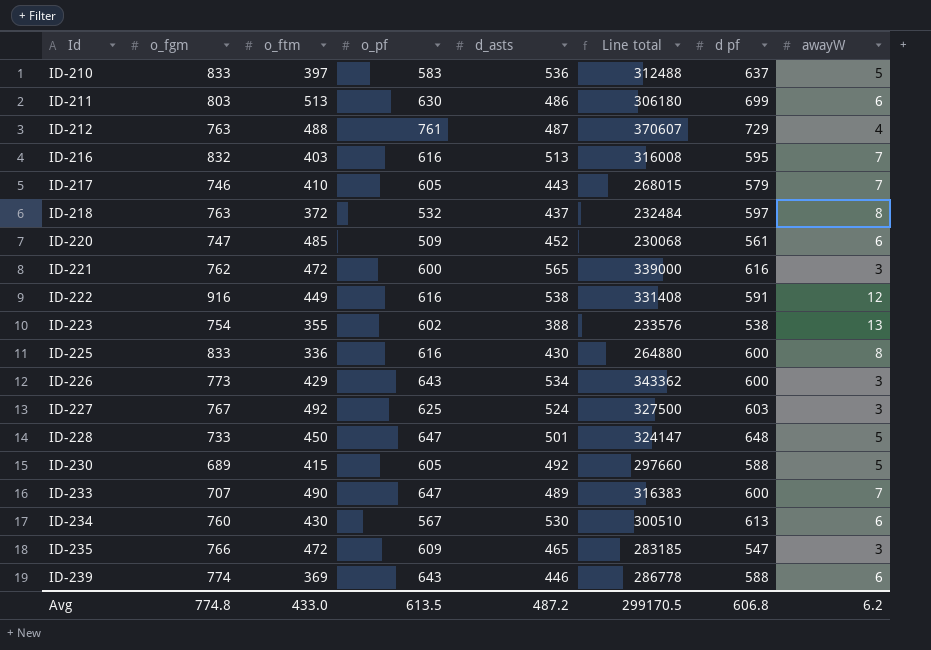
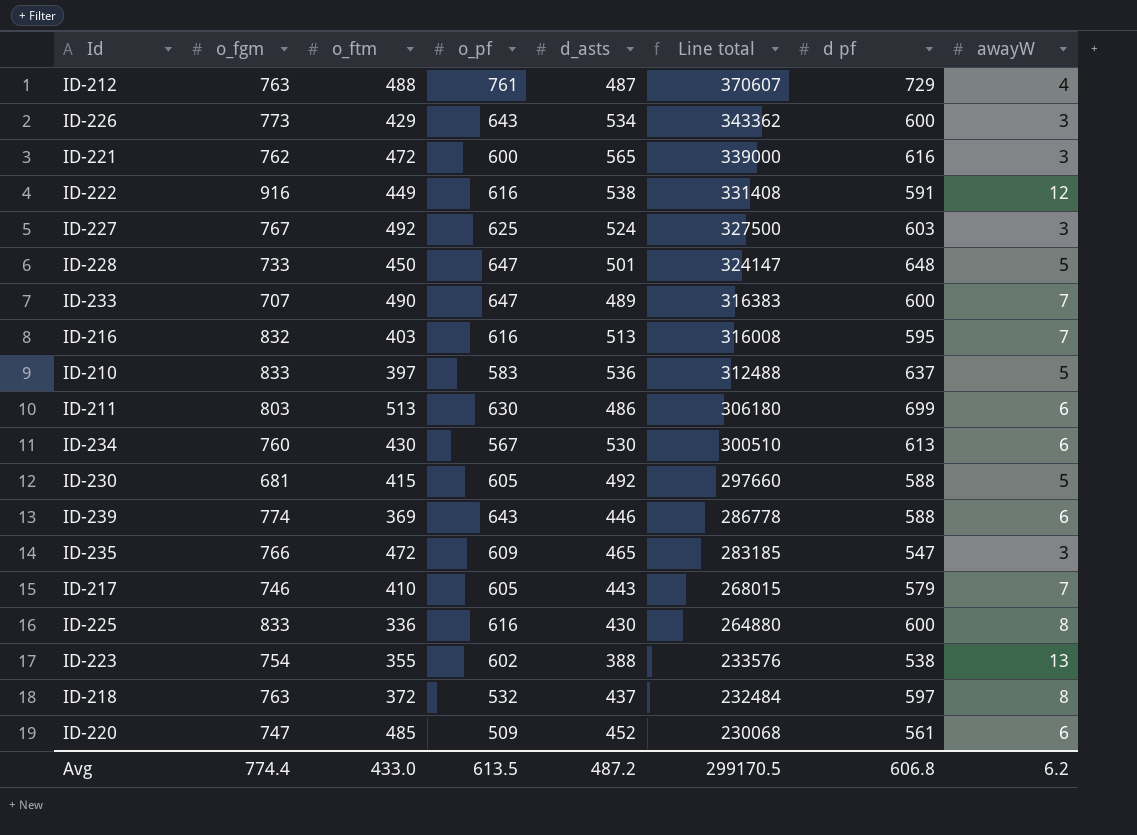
row order: Id ascending -> Line total descending
ID-230 | o_fgm: 689 -> 681
Avg | o_fgm: 774.8 -> 774.4

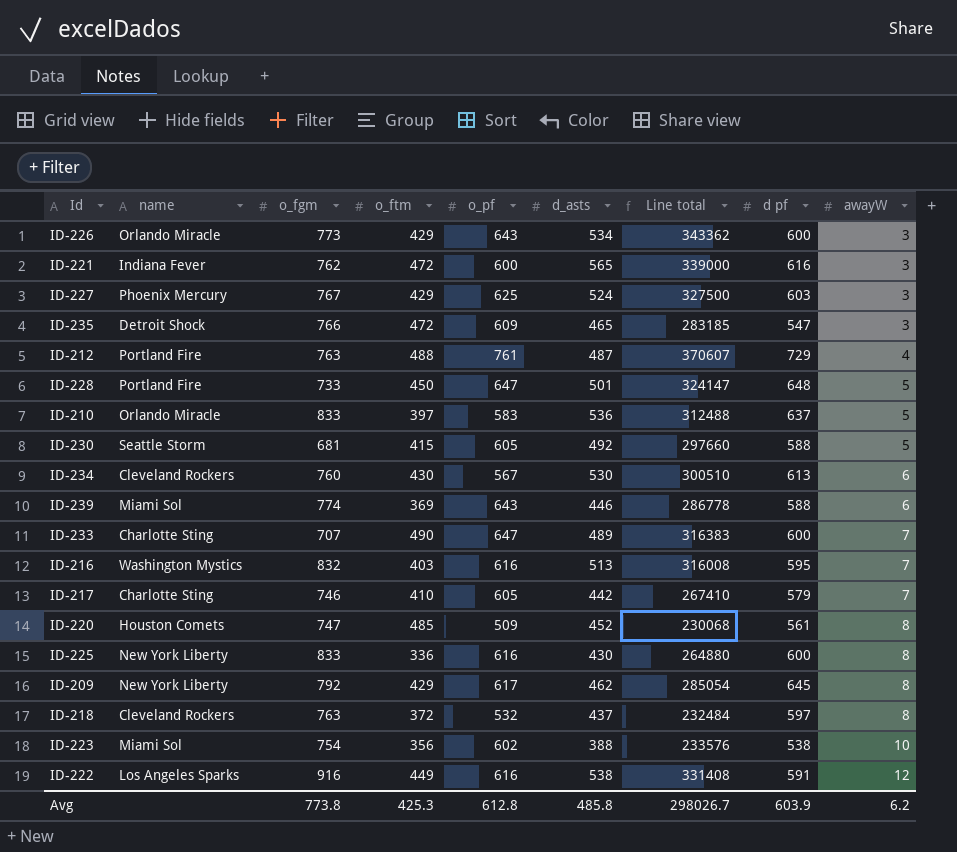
row order: Line total descending -> awayW ascending
column name | position: none -> 2
row ID-211: 803 | 513 | 630 | 486 | 306180 | 699 | 6 -> none
ID-227 | o_ftm: 492 -> 429
ID-217 | d_asts: 443 -> 442
ID-217 | Line total: 268015 -> 267410
ID-220 | awayW: 6 -> 8
row ID-209: none -> New York Liberty | 792 | 429 | 617 | 462 | 285054 | 645 | 8
ID-223 | o_ftm: 355 -> 356
ID-223 | awayW: 13 -> 10
Avg | o_fgm: 774.4 -> 773.8
Avg | o_ftm: 433.0 -> 425.3
Avg | o_pf: 613.5 -> 612.8
Avg | d_asts: 487.2 -> 485.8
Avg | Line total: 299170.5 -> 298026.7
Avg | d pf: 606.8 -> 603.9

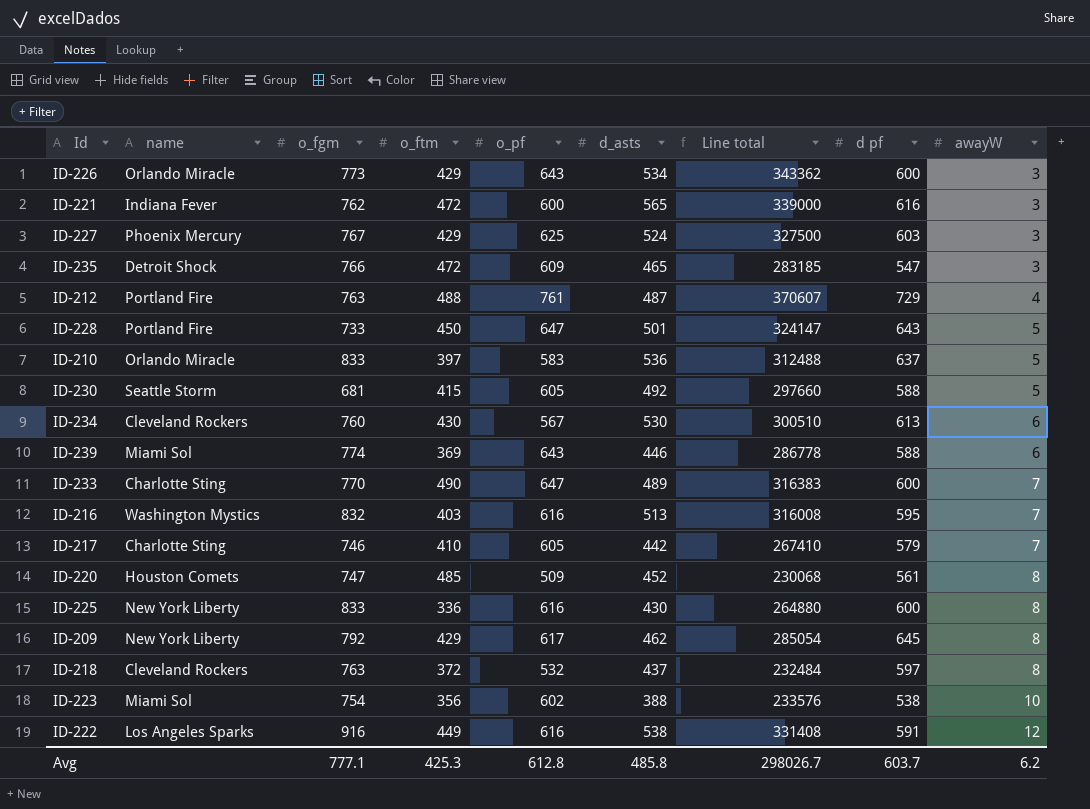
ID-228 | d pf: 648 -> 643
ID-233 | o_fgm: 707 -> 770
Avg | o_fgm: 773.8 -> 777.1
Avg | d pf: 603.9 -> 603.7

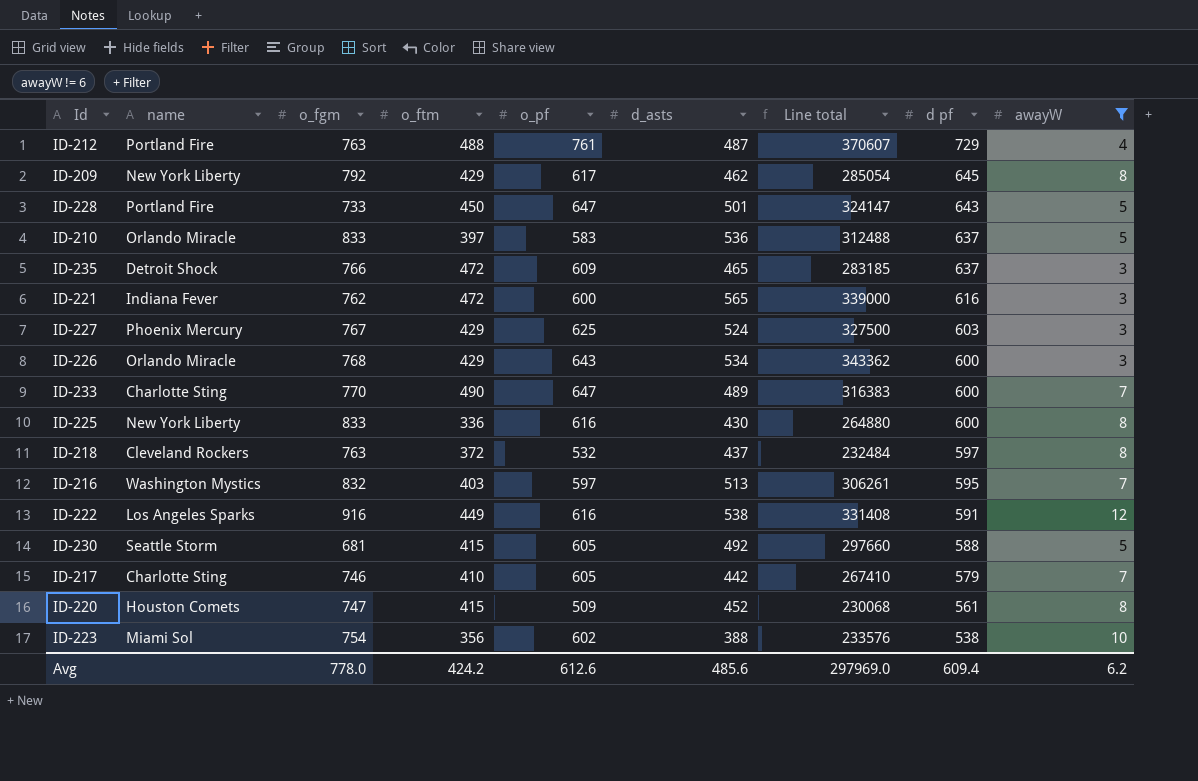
filter: none -> awayW != 6
row order: awayW ascending -> d pf descending
ID-235 | d pf: 547 -> 637
ID-226 | o_fgm: 773 -> 768
ID-216 | o_pf: 616 -> 597
ID-216 | Line total: 316008 -> 306261
ID-220 | o_ftm: 485 -> 415
Avg | o_fgm: 777.1 -> 778.0
Avg | o_ftm: 425.3 -> 424.2
Avg | o_pf: 612.8 -> 612.6
Avg | d_asts: 485.8 -> 485.6
Avg | Line total: 298026.7 -> 297969.0
Avg | d pf: 603.7 -> 609.4

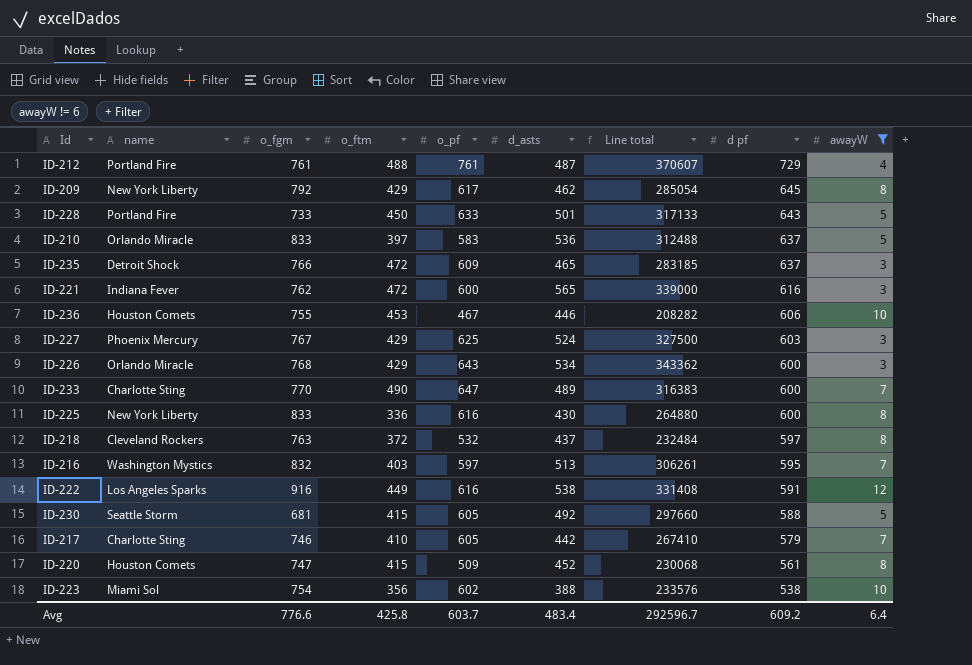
ID-212 | o_fgm: 763 -> 761
ID-228 | o_pf: 647 -> 633
ID-228 | Line total: 324147 -> 317133
row ID-236: none -> Houston Comets | 755 | 453 | 467 | 446 | 208282 | 606 | 10
Avg | o_fgm: 778.0 -> 776.6
Avg | o_ftm: 424.2 -> 425.8
Avg | o_pf: 612.6 -> 603.7
Avg | d_asts: 485.6 -> 483.4
Avg | Line total: 297969.0 -> 292596.7
Avg | d pf: 609.4 -> 609.2
Avg | awayW: 6.2 -> 6.4

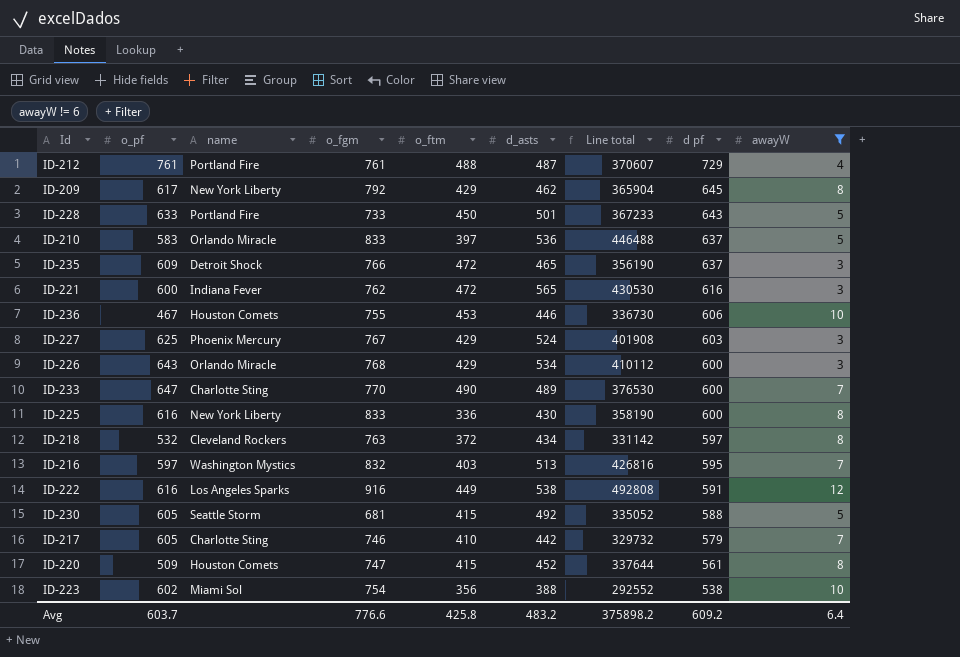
column o_pf | position: 5 -> 2
column Line total | formula: [o_pf] * [d_asts] -> [o_fgm] * [d_asts]
ID-218 | d_asts: 437 -> 434
Avg | d_asts: 483.4 -> 483.2
Avg | Line total: 292596.7 -> 375898.2

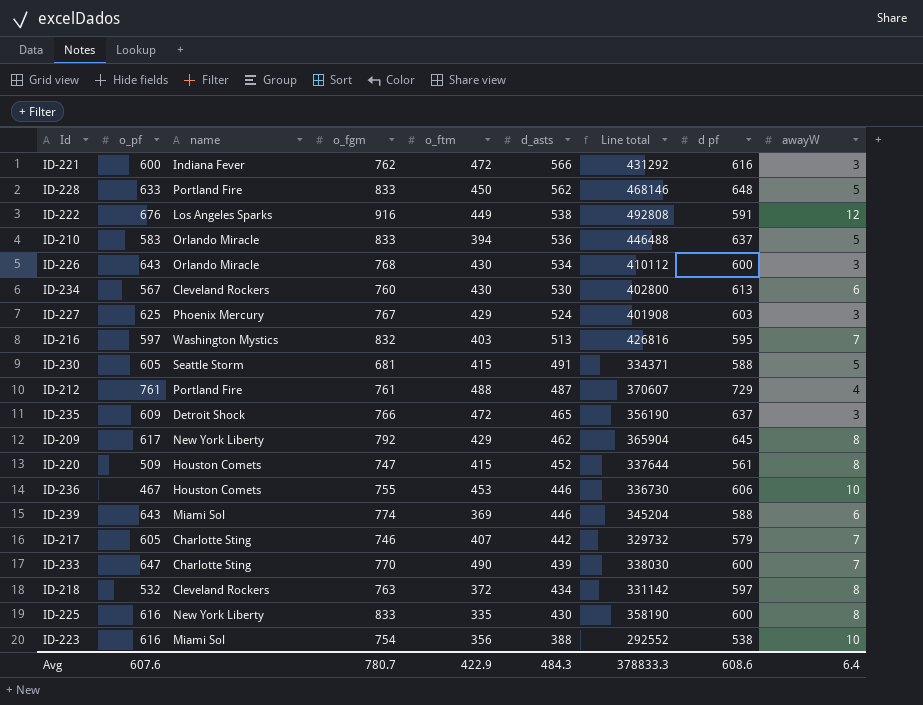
filter: awayW != 6 -> none
row order: d pf descending -> d_asts descending
ID-221 | d_asts: 565 -> 566
ID-221 | Line total: 430530 -> 431292
ID-228 | o_fgm: 733 -> 833
ID-228 | d_asts: 501 -> 562
ID-228 | Line total: 367233 -> 468146
ID-228 | d pf: 643 -> 648
ID-222 | o_pf: 616 -> 676
ID-210 | o_ftm: 397 -> 394
ID-226 | o_ftm: 429 -> 430
ID-230 | d_asts: 492 -> 491
ID-230 | Line total: 335052 -> 334371
ID-217 | o_ftm: 410 -> 407
ID-233 | d_asts: 489 -> 439
ID-233 | Line total: 376530 -> 338030
ID-225 | o_ftm: 336 -> 335
ID-223 | o_pf: 602 -> 616
Avg | o_pf: 603.7 -> 607.6
Avg | o_fgm: 776.6 -> 780.7
Avg | o_ftm: 425.8 -> 422.9
Avg | d_asts: 483.2 -> 484.3
Avg | Line total: 375898.2 -> 378833.3
Avg | d pf: 609.2 -> 608.6

